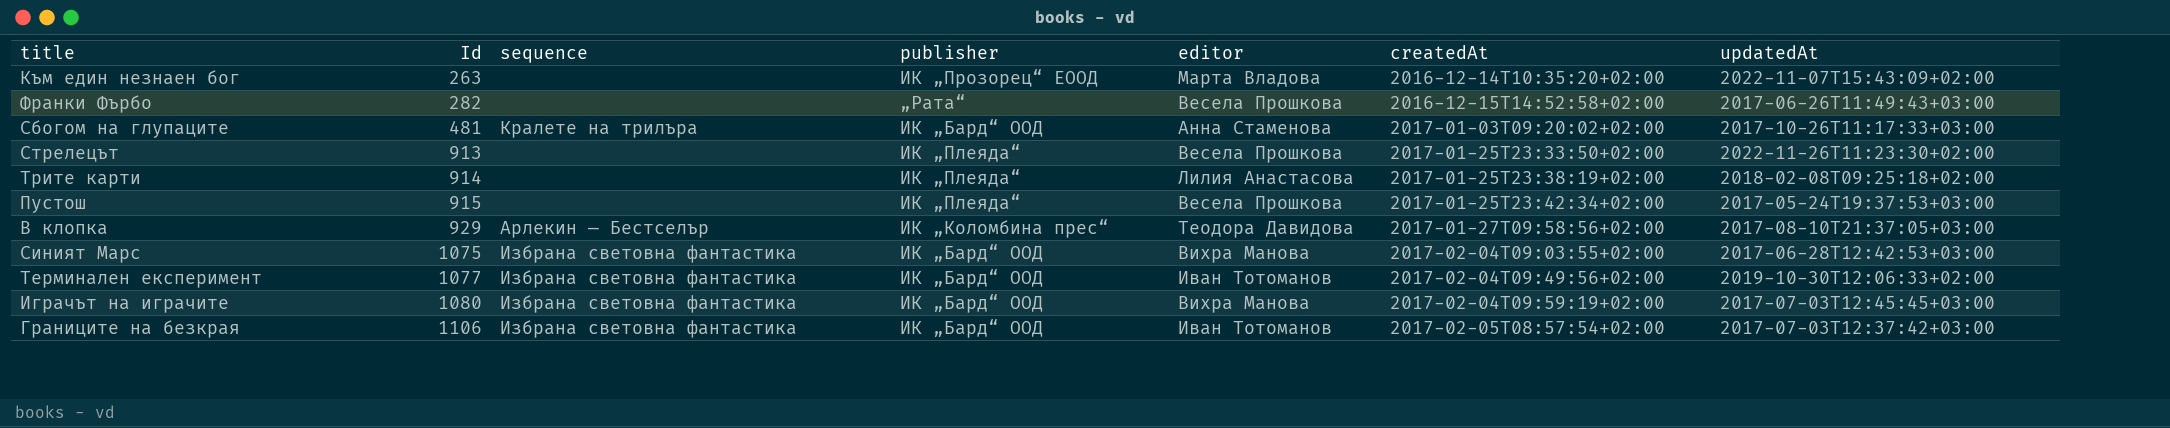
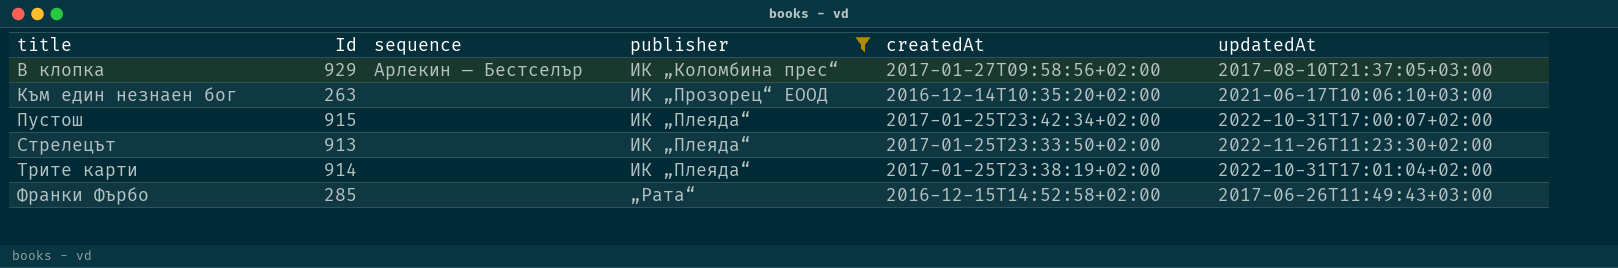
filter: none -> publisher != ИК „Бард“ ООД
row order: Id ascending -> title ascending
column editor | position: 5 -> none
Към един незнаен бог | updatedAt: 2022-11-07T15:43:09+02:00 -> 2021-06-17T10:06:10+03:00
Пустош | updatedAt: 2017-05-24T19:37:53+03:00 -> 2022-10-31T17:00:07+02:00
Трите карти | updatedAt: 2018-02-08T09:25:18+02:00 -> 2022-10-31T17:01:04+02:00
Франки Фърбо | Id: 282 -> 285

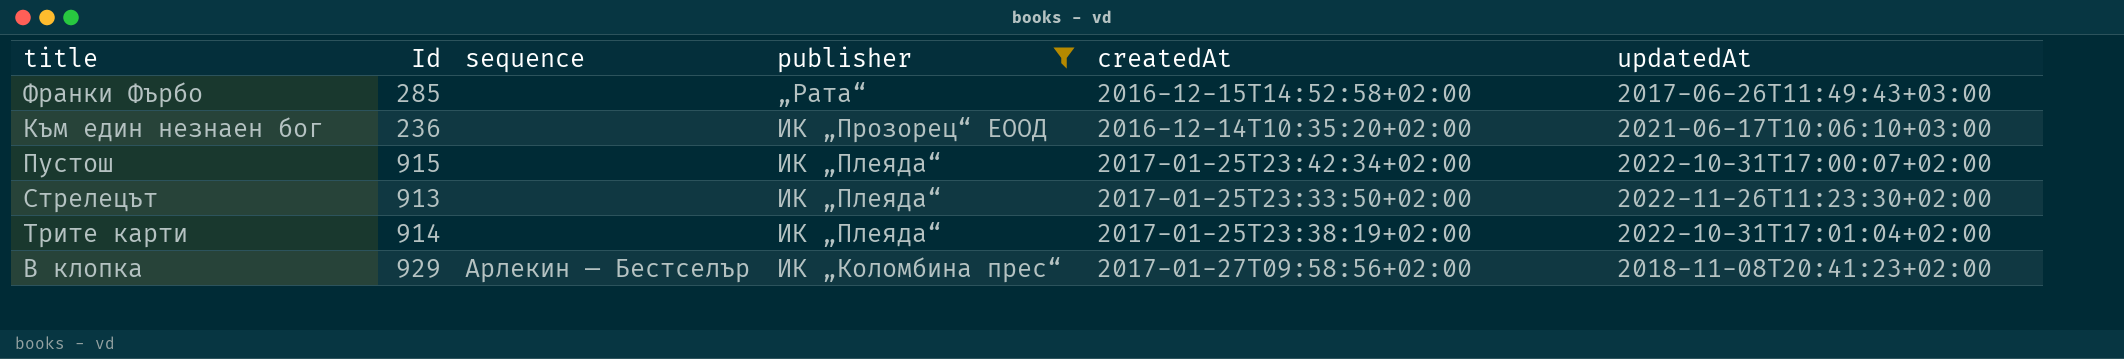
row order: title ascending -> publisher descending
Към един незнаен бог | Id: 263 -> 236
В клопка | updatedAt: 2017-08-10T21:37:05+03:00 -> 2018-11-08T20:41:23+02:00

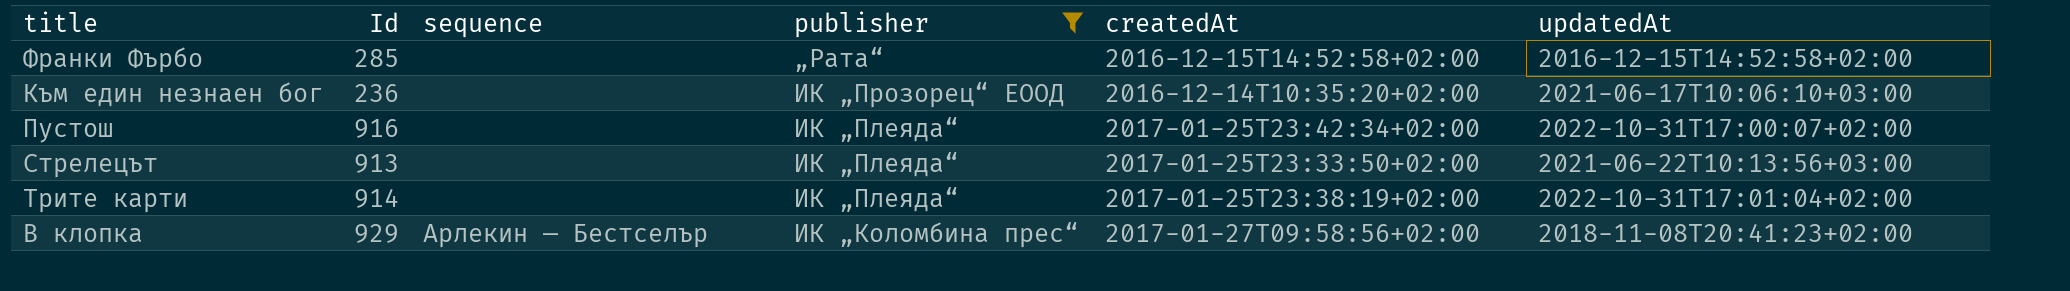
Франки Фърбо | updatedAt: 2017-06-26T11:49:43+03:00 -> 2016-12-15T14:52:58+02:00
Пустош | Id: 915 -> 916
Стрелецът | updatedAt: 2022-11-26T11:23:30+02:00 -> 2021-06-22T10:13:56+03:00

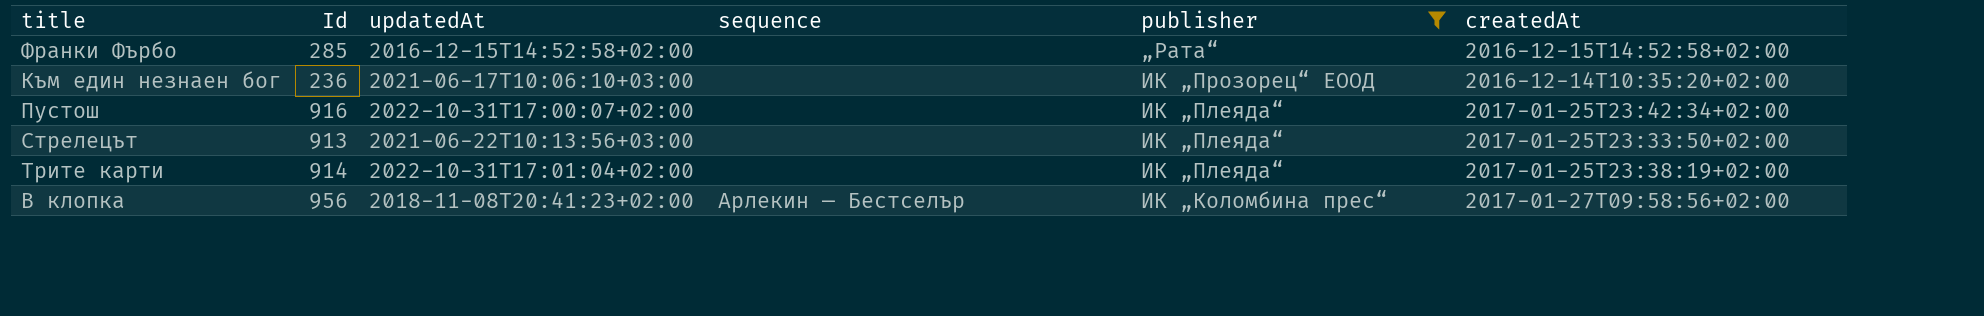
column updatedAt | position: 6 -> 3
В клопка | Id: 929 -> 956

